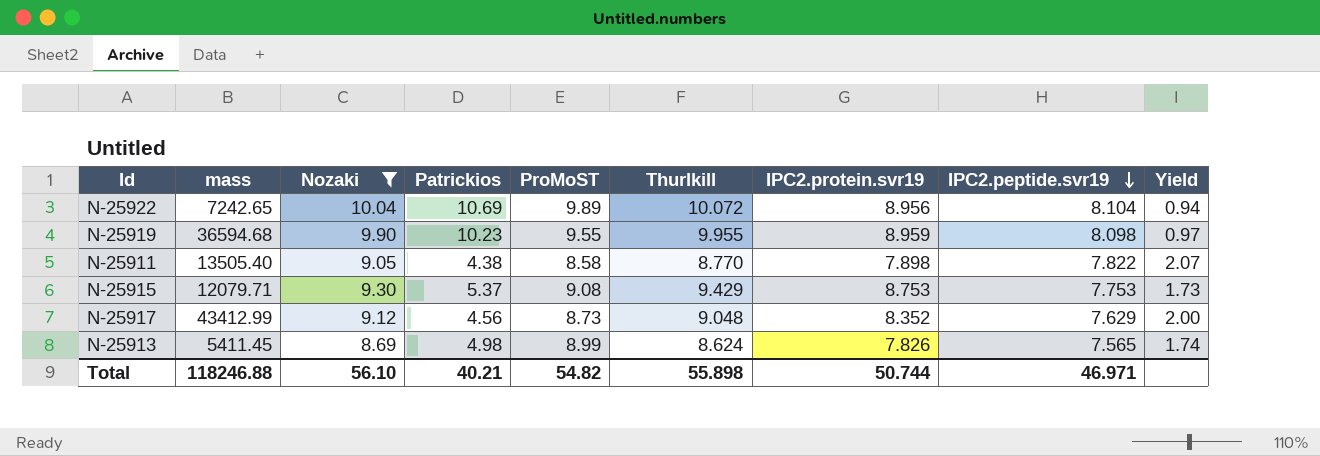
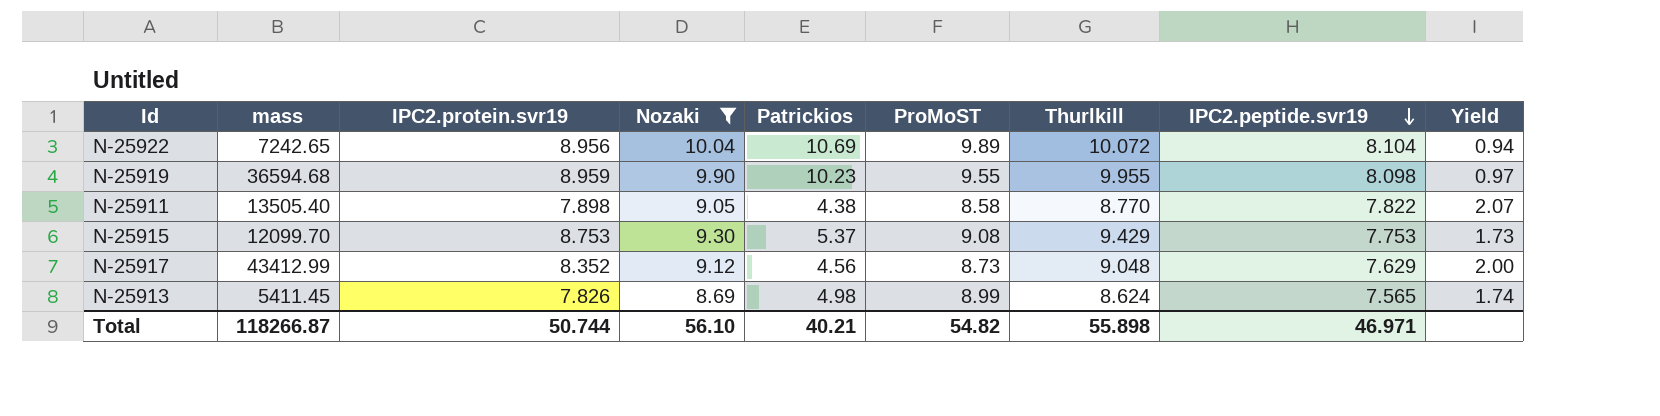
column IPC2.protein.svr19 | position: 7 -> 3
N-25915 | mass: 12079.71 -> 12099.70
Total | mass: 118246.88 -> 118266.87

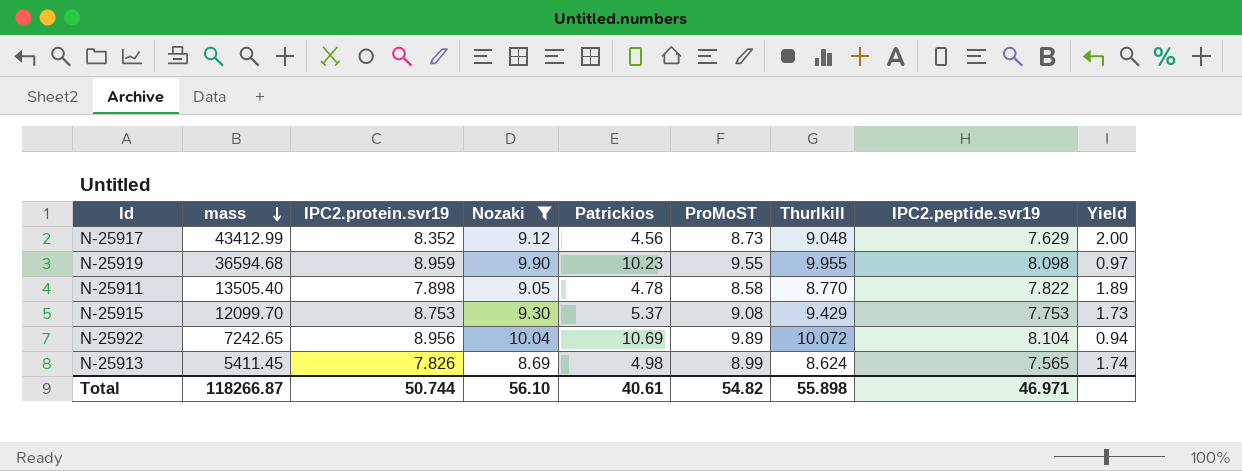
row order: IPC2.peptide.svr19 descending -> mass descending
N-25911 | Patrickios: 4.38 -> 4.78
N-25911 | Yield: 2.07 -> 1.89
Total | Patrickios: 40.21 -> 40.61

